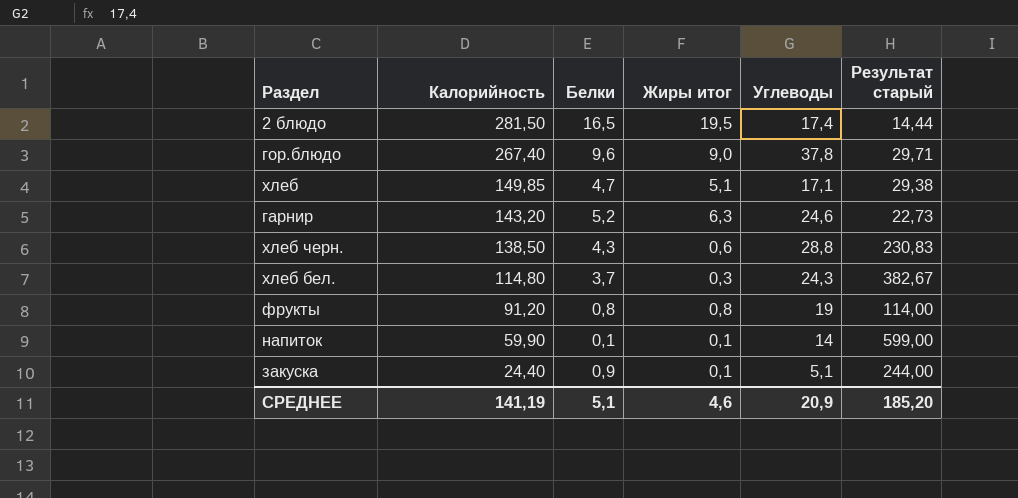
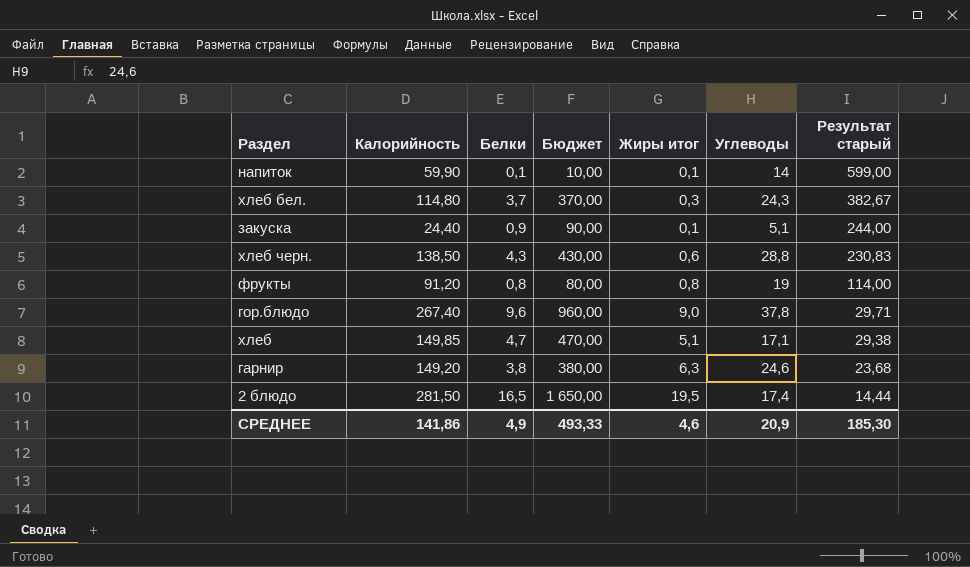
row order: Калорийность descending -> Результат старый descending
column Бюджет | formula: none -> [Белки] * 100
гарнир | Калорийность: 143,20 -> 149,20
гарнир | Белки: 5,2 -> 3,8
гарнир | Результат старый: 22,73 -> 23,68
СРЕДНЕЕ | Калорийность: 141,19 -> 141,86
СРЕДНЕЕ | Белки: 5,1 -> 4,9
СРЕДНЕЕ | Результат старый: 185,20 -> 185,30

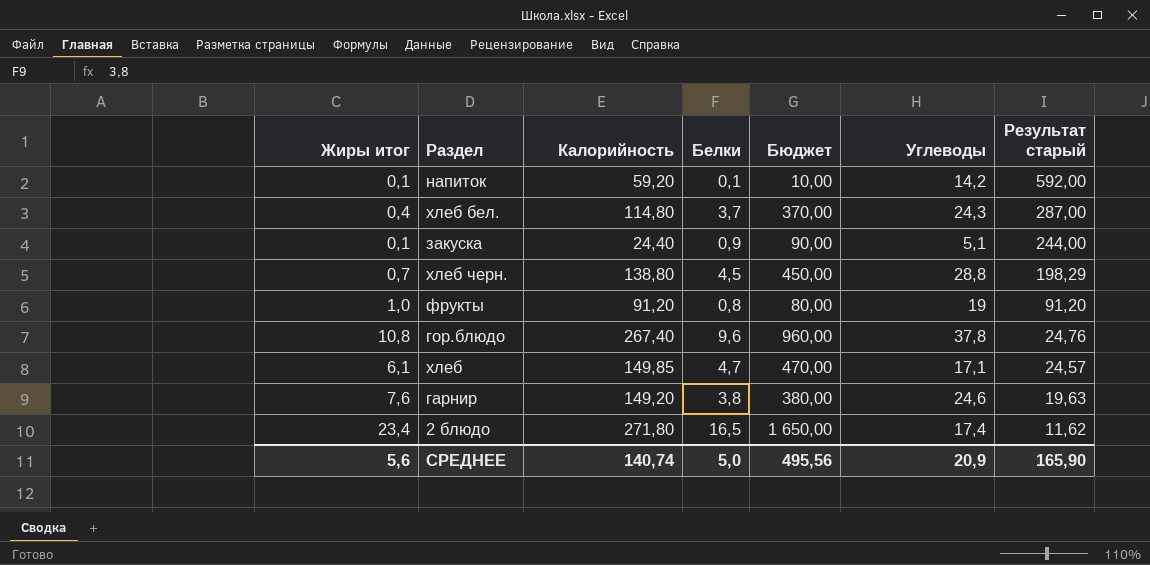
column Жиры итог | position: 5 -> 1
напиток | Калорийность: 59,90 -> 59,20
напиток | Углеводы: 14 -> 14,2
напиток | Результат старый: 599,00 -> 592,00
хлеб бел. | Жиры итог: 0,3 -> 0,4
хлеб бел. | Результат старый: 382,67 -> 287,00
хлеб черн. | Жиры итог: 0,6 -> 0,7
хлеб черн. | Калорийность: 138,50 -> 138,80
хлеб черн. | Белки: 4,3 -> 4,5
хлеб черн. | Бюджет: 430,00 -> 450,00
хлеб черн. | Результат старый: 230,83 -> 198,29
фрукты | Жиры итог: 0,8 -> 1,0
фрукты | Результат старый: 114,00 -> 91,20
гор.блюдо | Жиры итог: 9,0 -> 10,8
гор.блюдо | Результат старый: 29,71 -> 24,76
хлеб | Жиры итог: 5,1 -> 6,1
хлеб | Результат старый: 29,38 -> 24,57
гарнир | Жиры итог: 6,3 -> 7,6
гарнир | Результат старый: 23,68 -> 19,63
2 блюдо | Жиры итог: 19,5 -> 23,4
2 блюдо | Калорийность: 281,50 -> 271,80
2 блюдо | Результат старый: 14,44 -> 11,62
СРЕДНЕЕ | Жиры итог: 4,6 -> 5,6
СРЕДНЕЕ | Калорийность: 141,86 -> 140,74
СРЕДНЕЕ | Белки: 4,9 -> 5,0
СРЕДНЕЕ | Бюджет: 493,33 -> 495,56
СРЕДНЕЕ | Результат старый: 185,30 -> 165,90

